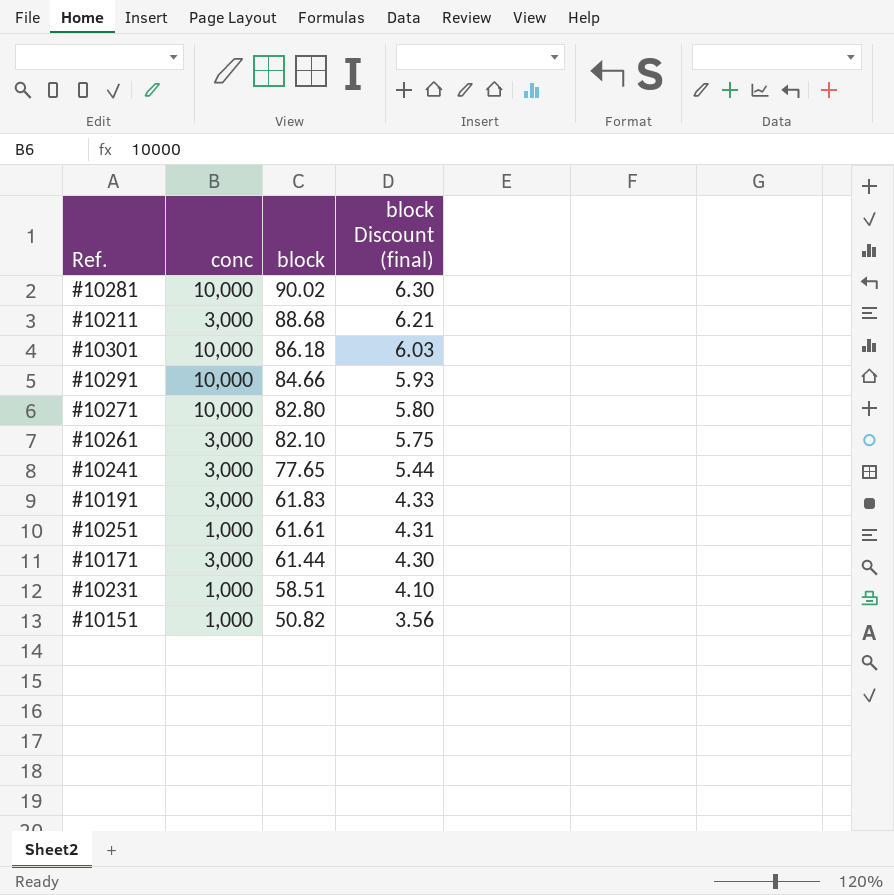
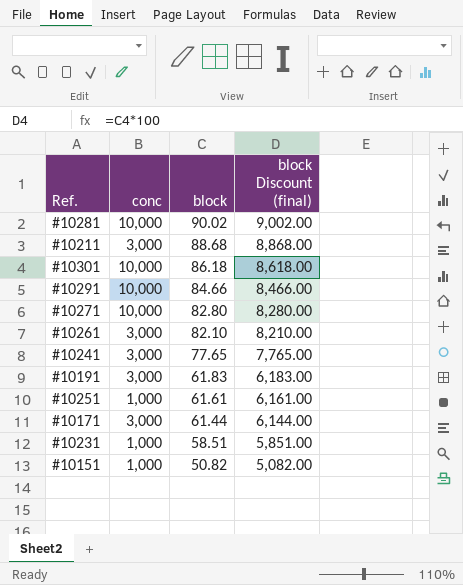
column block Discount (final) | formula: [block] * 0.07 -> [block] * 100

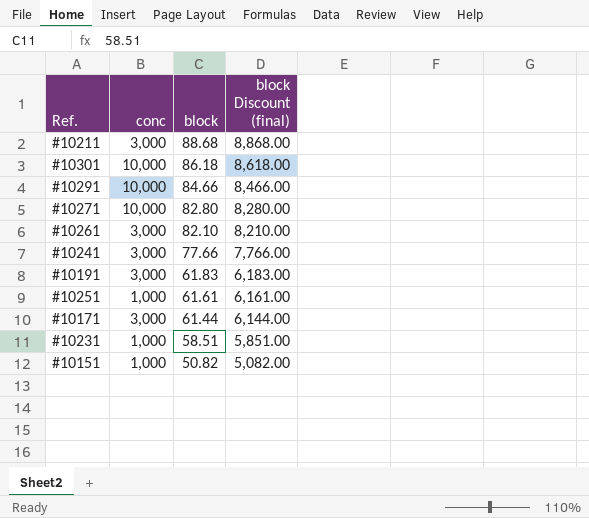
row #10281: 10,000 | 90.02 | 9,002.00 -> none
#10241 | block: 77.65 -> 77.66
#10241 | block Discount (final): 7,765.00 -> 7,766.00

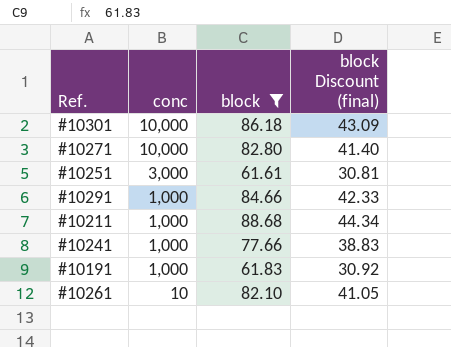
filter: none -> block >= 61.61
row order: block descending -> conc descending
column block Discount (final) | formula: [block] * 100 -> [block] * 0.5
#10251 | conc: 1,000 -> 3,000
#10291 | conc: 10,000 -> 1,000
#10211 | conc: 3,000 -> 1,000
#10241 | conc: 3,000 -> 1,000
#10191 | conc: 3,000 -> 1,000
#10261 | conc: 3,000 -> 10

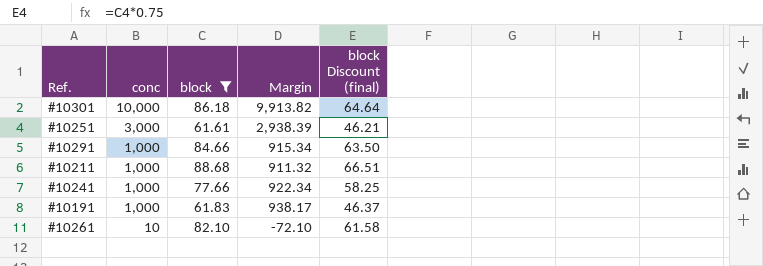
column Margin | formula: none -> [conc] - [block]
column block Discount (final) | formula: [block] * 0.5 -> [block] * 0.75
row #10271: 10,000 | 82.80 | 41.40 -> none

